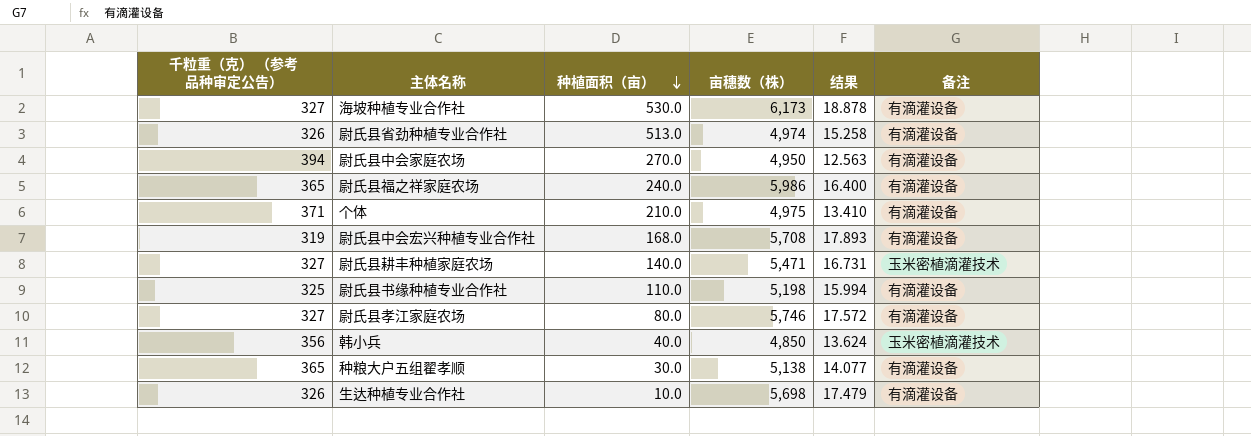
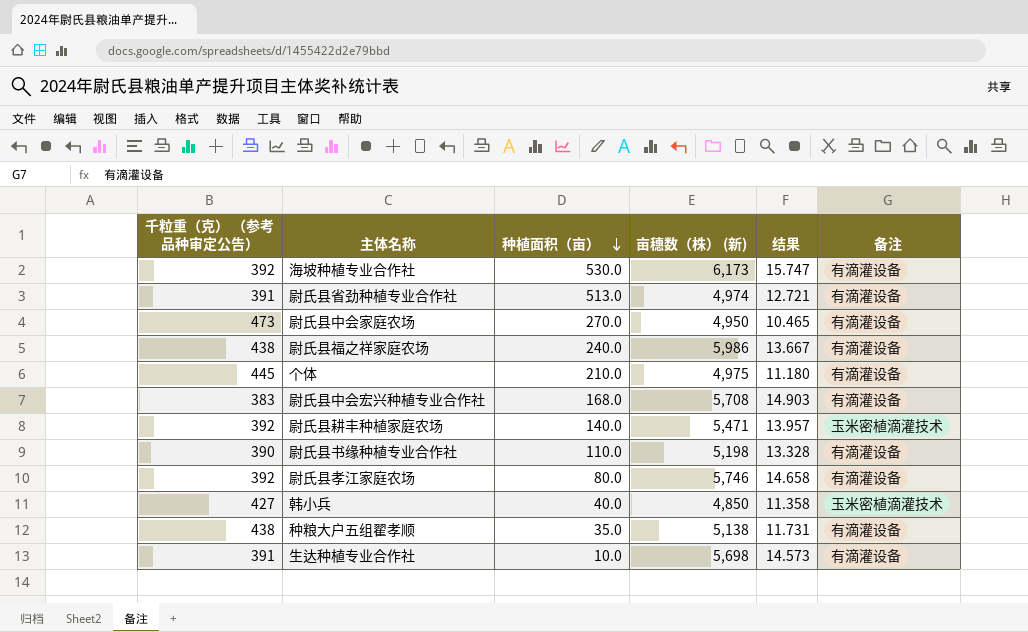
column name: 亩穗数（株） -> 亩穗数（株） (新)
海坡种植专业合作社 | 千粒重（克） （参考品种审定公告）: 327 -> 392
海坡种植专业合作社 | 结果: 18.878 -> 15.747
尉氏县省劲种植专业合作社 | 千粒重（克） （参考品种审定公告）: 326 -> 391
尉氏县省劲种植专业合作社 | 结果: 15.258 -> 12.721
尉氏县中会家庭农场 | 千粒重（克） （参考品种审定公告）: 394 -> 473
尉氏县中会家庭农场 | 结果: 12.563 -> 10.465
尉氏县福之祥家庭农场 | 千粒重（克） （参考品种审定公告）: 365 -> 438
尉氏县福之祥家庭农场 | 结果: 16.400 -> 13.667
个体 | 千粒重（克） （参考品种审定公告）: 371 -> 445
个体 | 结果: 13.410 -> 11.180
尉氏县中会宏兴种植专业合作社 | 千粒重（克） （参考品种审定公告）: 319 -> 383
尉氏县中会宏兴种植专业合作社 | 结果: 17.893 -> 14.903
尉氏县耕丰种植家庭农场 | 千粒重（克） （参考品种审定公告）: 327 -> 392
尉氏县耕丰种植家庭农场 | 结果: 16.731 -> 13.957
尉氏县书缘种植专业合作社 | 千粒重（克） （参考品种审定公告）: 325 -> 390
尉氏县书缘种植专业合作社 | 结果: 15.994 -> 13.328
尉氏县孝江家庭农场 | 千粒重（克） （参考品种审定公告）: 327 -> 392
尉氏县孝江家庭农场 | 结果: 17.572 -> 14.658
韩小兵 | 千粒重（克） （参考品种审定公告）: 356 -> 427
韩小兵 | 结果: 13.624 -> 11.358
种粮大户五组翟孝顺 | 千粒重（克） （参考品种审定公告）: 365 -> 438
种粮大户五组翟孝顺 | 种植面积（亩）: 30.0 -> 35.0
种粮大户五组翟孝顺 | 结果: 14.077 -> 11.731
生达种植专业合作社 | 千粒重（克） （参考品种审定公告）: 326 -> 391
生达种植专业合作社 | 结果: 17.479 -> 14.573

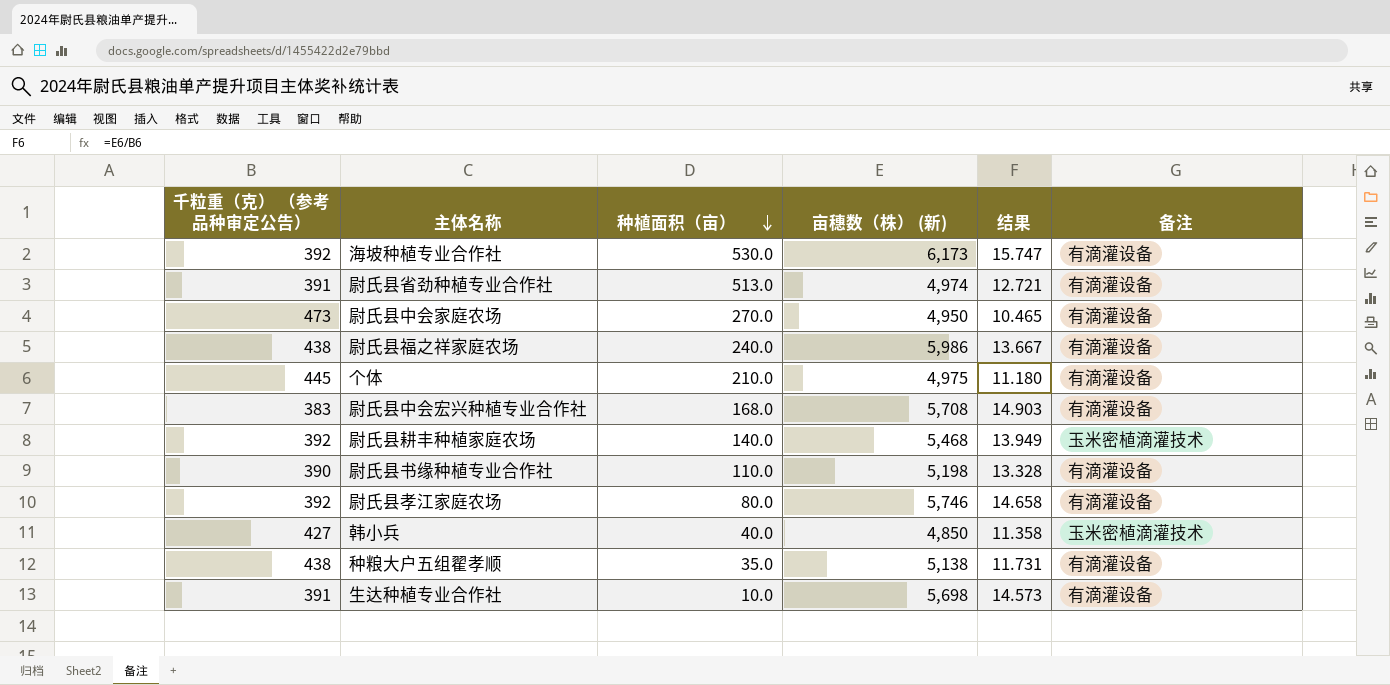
尉氏县耕丰种植家庭农场 | 亩穗数（株） (新): 5,471 -> 5,468
尉氏县耕丰种植家庭农场 | 结果: 13.957 -> 13.949

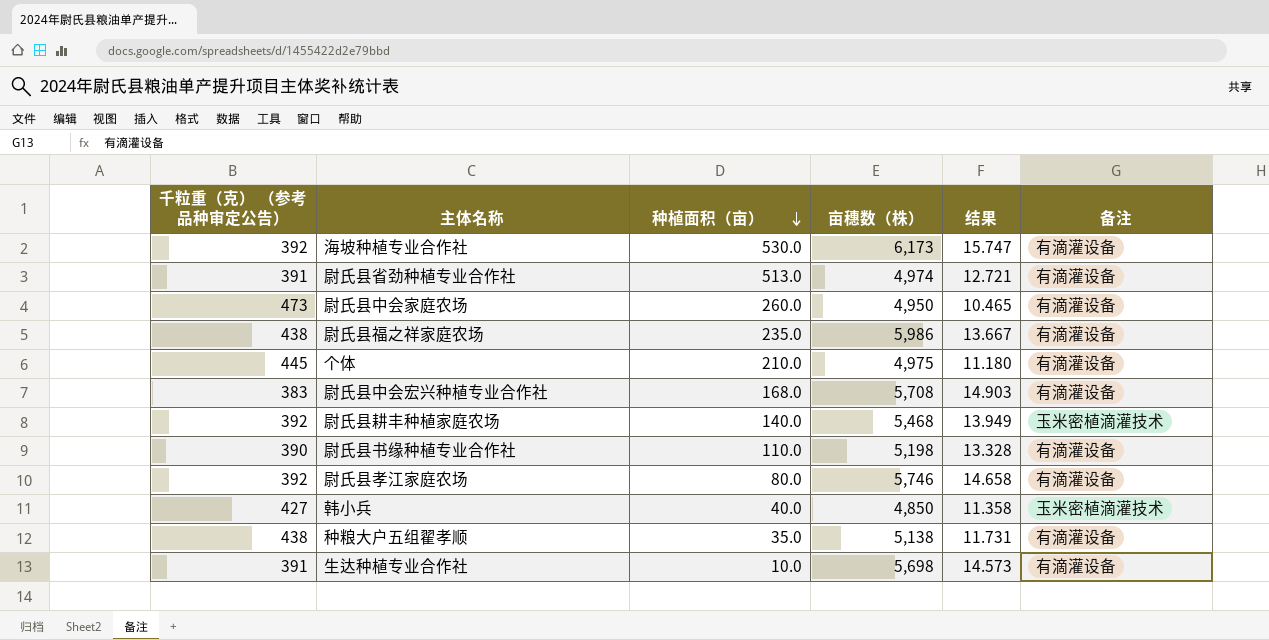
column name: 亩穗数（株） (新) -> 亩穗数（株）
尉氏县中会家庭农场 | 种植面积（亩）: 270.0 -> 260.0
尉氏县福之祥家庭农场 | 种植面积（亩）: 240.0 -> 235.0

